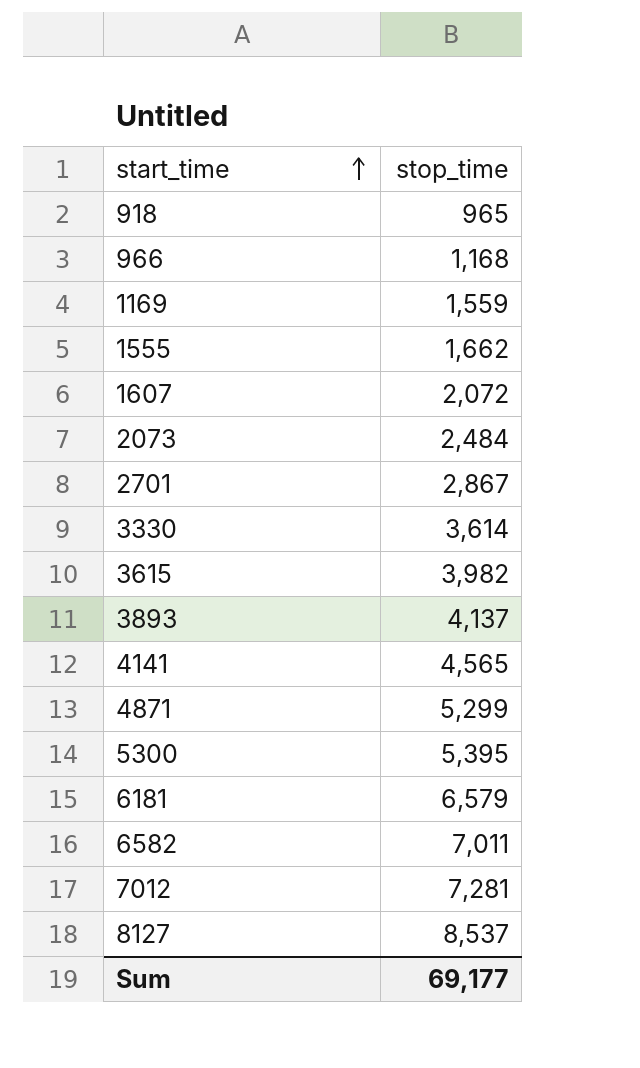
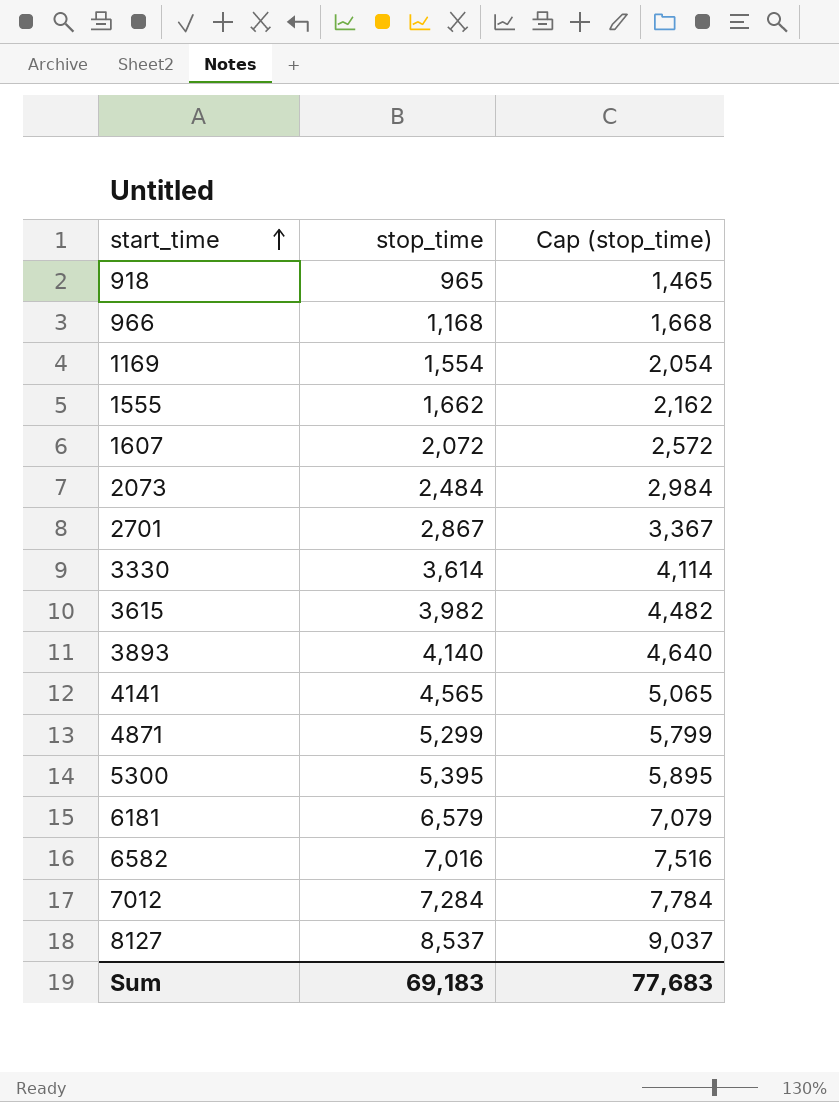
column Cap (stop_time) | formula: none -> [stop_time] + 500
1169 | stop_time: 1,559 -> 1,554
3893 | stop_time: 4,137 -> 4,140
6582 | stop_time: 7,011 -> 7,016
7012 | stop_time: 7,281 -> 7,284
Sum | stop_time: 69,177 -> 69,183

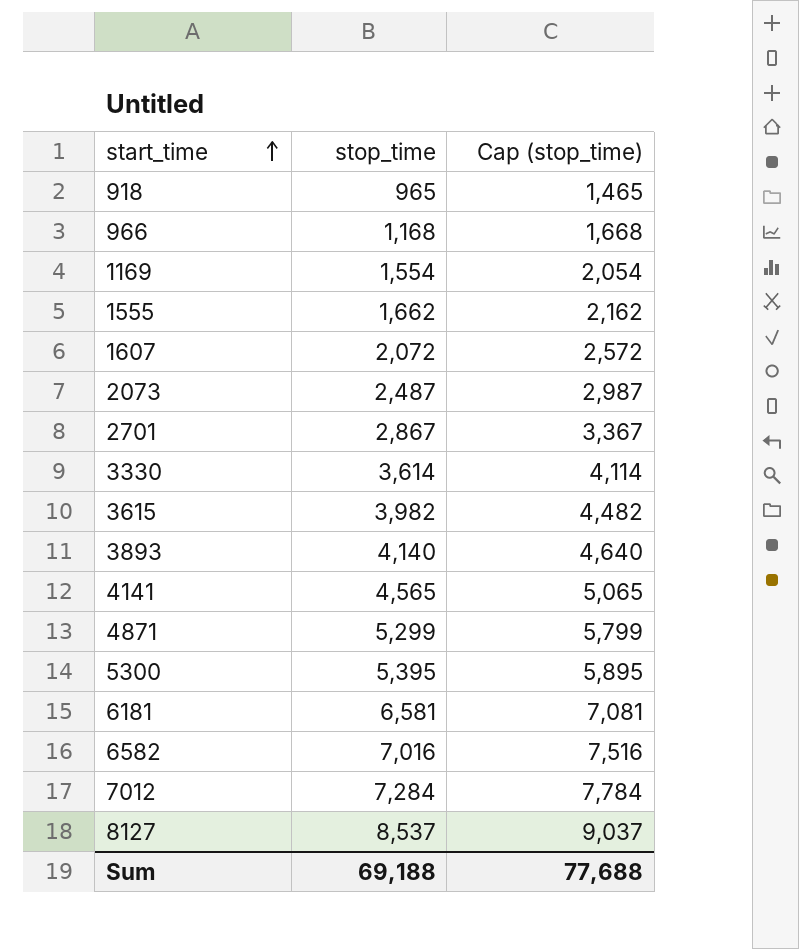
2073 | stop_time: 2,484 -> 2,487
2073 | Cap (stop_time): 2,984 -> 2,987
6181 | stop_time: 6,579 -> 6,581
6181 | Cap (stop_time): 7,079 -> 7,081
Sum | stop_time: 69,183 -> 69,188
Sum | Cap (stop_time): 77,683 -> 77,688

